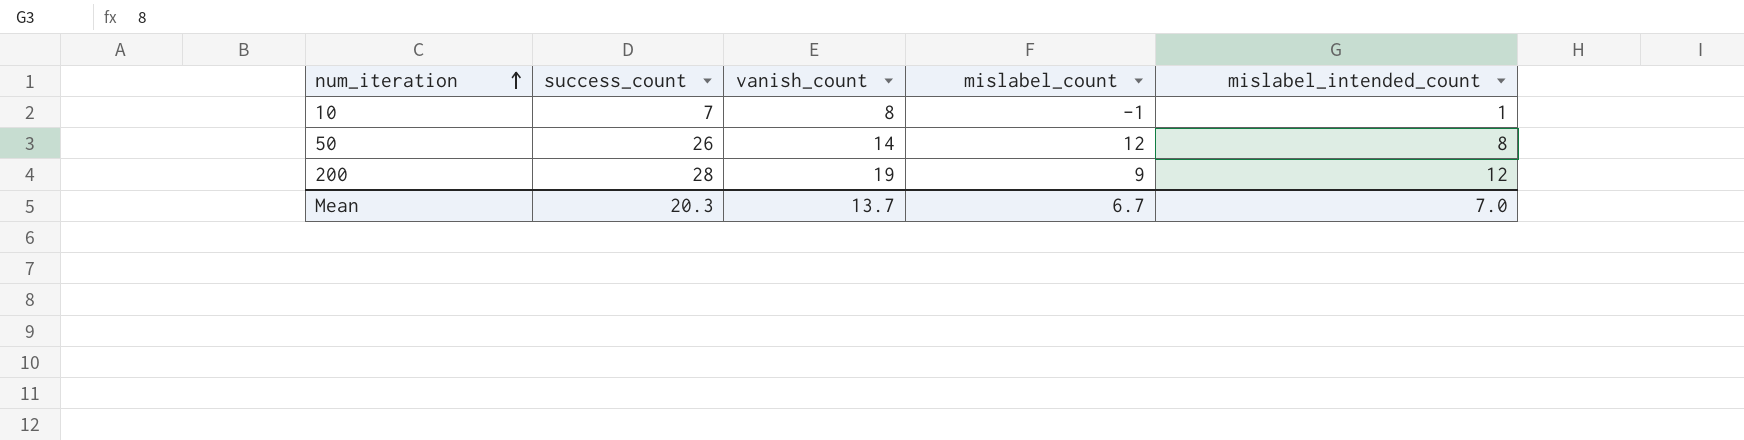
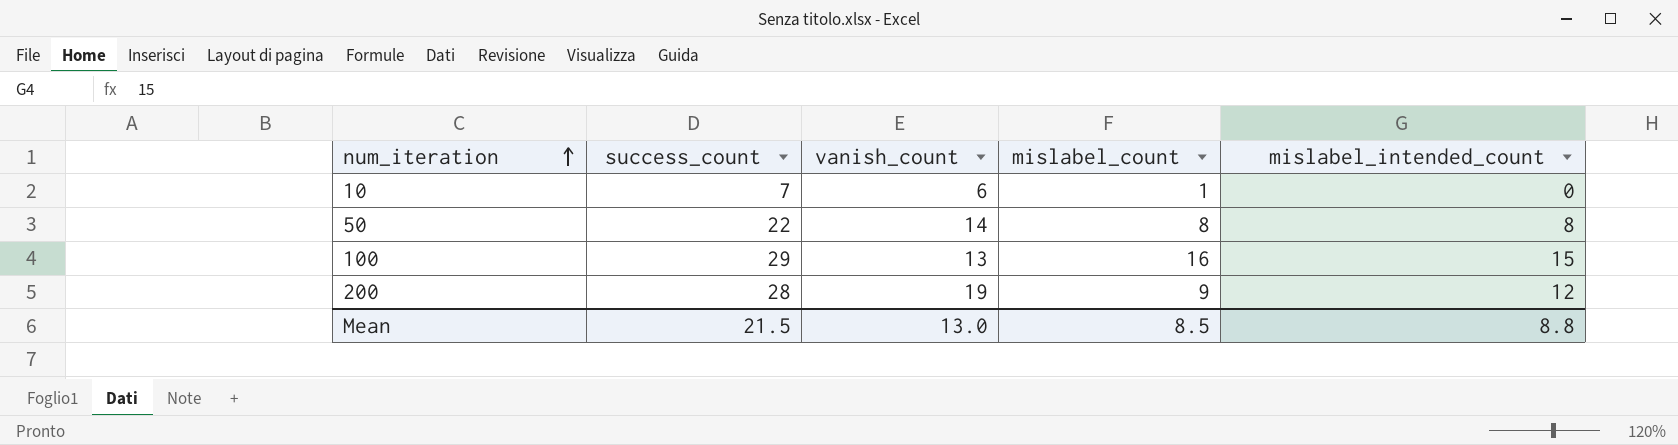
10 | vanish_count: 8 -> 6
10 | mislabel_count: -1 -> 1
10 | mislabel_intended_count: 1 -> 0
50 | success_count: 26 -> 22
50 | mislabel_count: 12 -> 8
row 100: none -> 29 | 13 | 16 | 15
Mean | success_count: 20.3 -> 21.5
Mean | vanish_count: 13.7 -> 13.0
Mean | mislabel_count: 6.7 -> 8.5
Mean | mislabel_intended_count: 7.0 -> 8.8

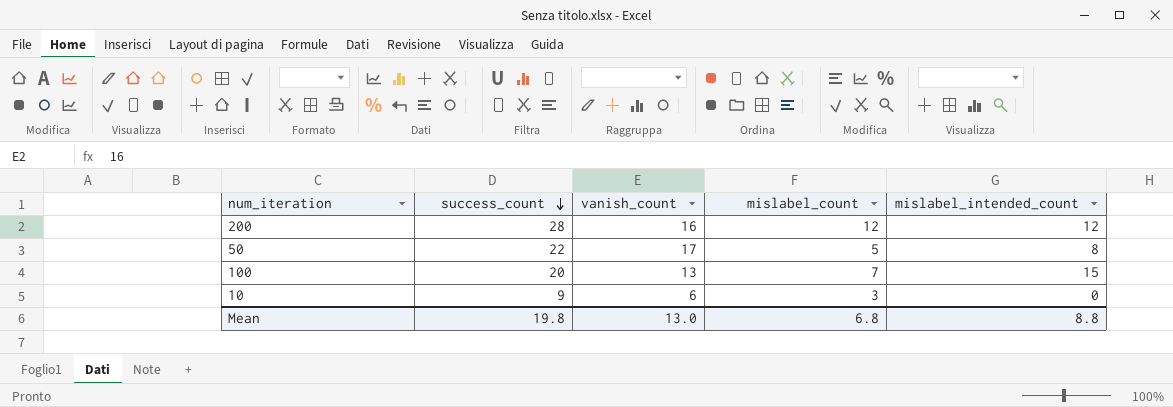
row order: num_iteration ascending -> success_count descending
200 | vanish_count: 19 -> 16
200 | mislabel_count: 9 -> 12
50 | vanish_count: 14 -> 17
50 | mislabel_count: 8 -> 5
100 | success_count: 29 -> 20
100 | mislabel_count: 16 -> 7
10 | success_count: 7 -> 9
10 | mislabel_count: 1 -> 3
Mean | success_count: 21.5 -> 19.8
Mean | mislabel_count: 8.5 -> 6.8

